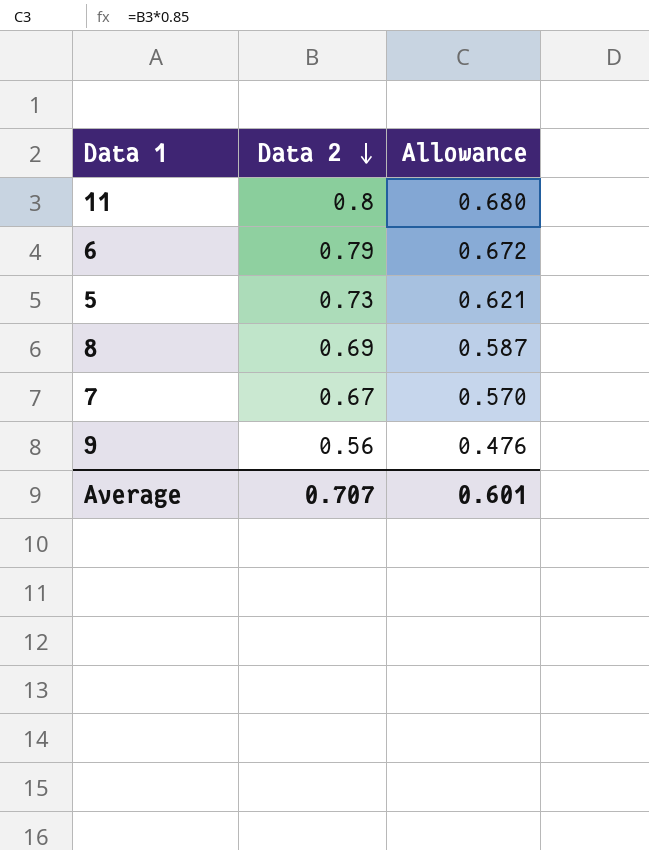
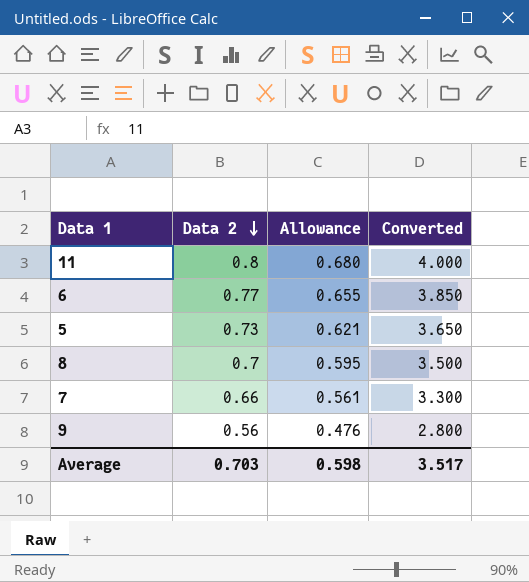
column Converted | formula: none -> [Data 2] * 5
6 | Data 2: 0.79 -> 0.77
6 | Allowance: 0.672 -> 0.655
8 | Data 2: 0.69 -> 0.7
8 | Allowance: 0.587 -> 0.595
7 | Data 2: 0.67 -> 0.66
7 | Allowance: 0.570 -> 0.561
Average | Data 2: 0.707 -> 0.703
Average | Allowance: 0.601 -> 0.598

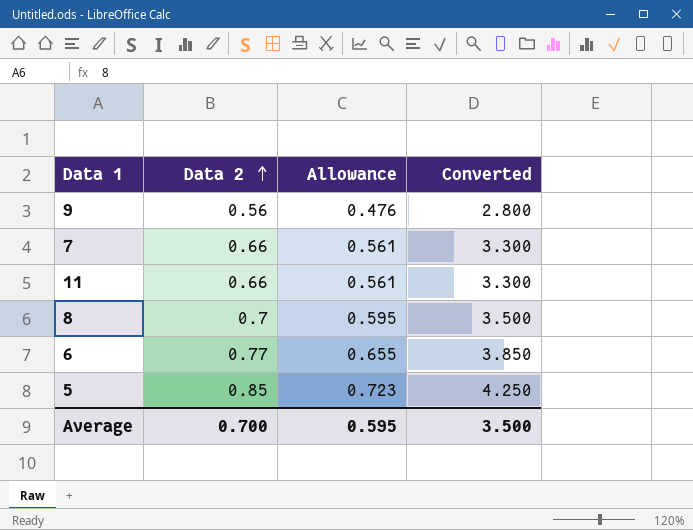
row order: Data 2 descending -> Data 2 ascending
11 | Data 2: 0.8 -> 0.66
11 | Allowance: 0.680 -> 0.561
11 | Converted: 4.000 -> 3.300
5 | Data 2: 0.73 -> 0.85
5 | Allowance: 0.621 -> 0.723
5 | Converted: 3.650 -> 4.250
Average | Data 2: 0.703 -> 0.700
Average | Allowance: 0.598 -> 0.595
Average | Converted: 3.517 -> 3.500

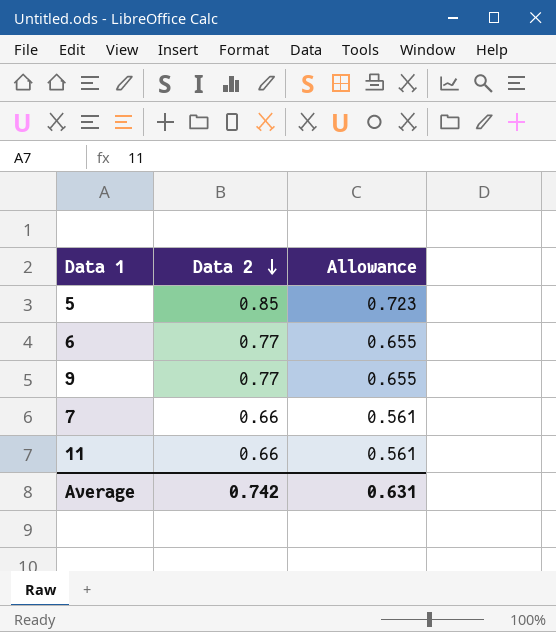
row order: Data 2 ascending -> Data 2 descending
column Converted | formula: [Data 2] * 5 -> none
row 8: 0.7 | 0.595 | 3.500 -> none
9 | Data 2: 0.56 -> 0.77
9 | Allowance: 0.476 -> 0.655
Average | Data 2: 0.700 -> 0.742
Average | Allowance: 0.595 -> 0.631

